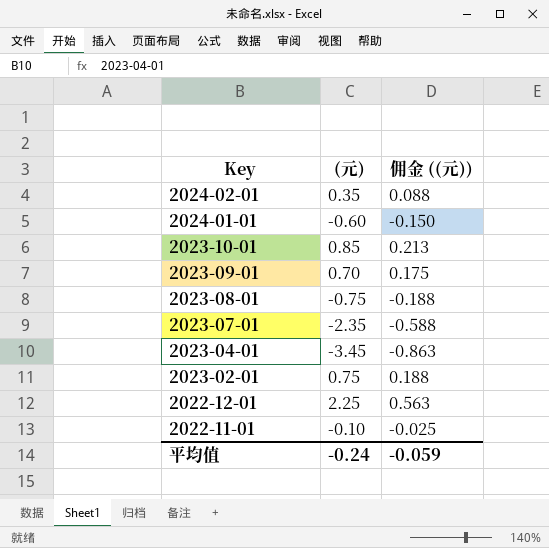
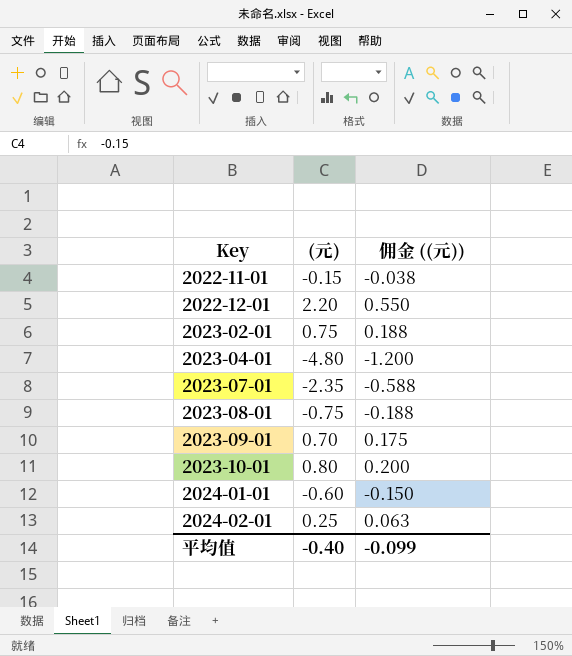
row order: Key descending -> Key ascending
2022-11-01 | (元): -0.10 -> -0.15
2022-11-01 | 佣金 ((元)): -0.025 -> -0.038
2022-12-01 | (元): 2.25 -> 2.20
2022-12-01 | 佣金 ((元)): 0.563 -> 0.550
2023-04-01 | (元): -3.45 -> -4.80
2023-04-01 | 佣金 ((元)): -0.863 -> -1.200
2023-10-01 | (元): 0.85 -> 0.80
2023-10-01 | 佣金 ((元)): 0.213 -> 0.200
2024-02-01 | (元): 0.35 -> 0.25
2024-02-01 | 佣金 ((元)): 0.088 -> 0.063
平均值 | (元): -0.24 -> -0.40
平均值 | 佣金 ((元)): -0.059 -> -0.099

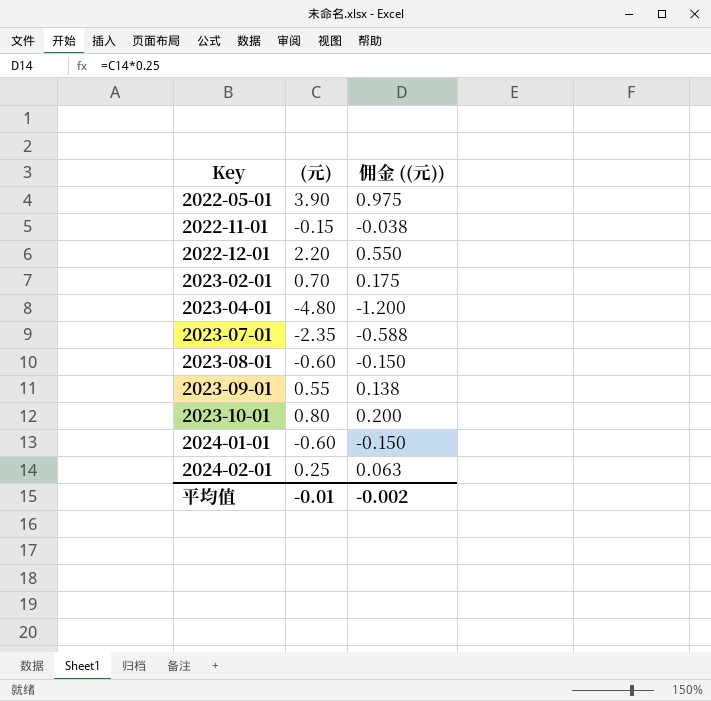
row 2022-05-01: none -> 3.90 | 0.975
2023-02-01 | (元): 0.75 -> 0.70
2023-02-01 | 佣金 ((元)): 0.188 -> 0.175
2023-08-01 | (元): -0.75 -> -0.60
2023-08-01 | 佣金 ((元)): -0.188 -> -0.150
2023-09-01 | (元): 0.70 -> 0.55
2023-09-01 | 佣金 ((元)): 0.175 -> 0.138
平均值 | (元): -0.40 -> -0.01
平均值 | 佣金 ((元)): -0.099 -> -0.002

